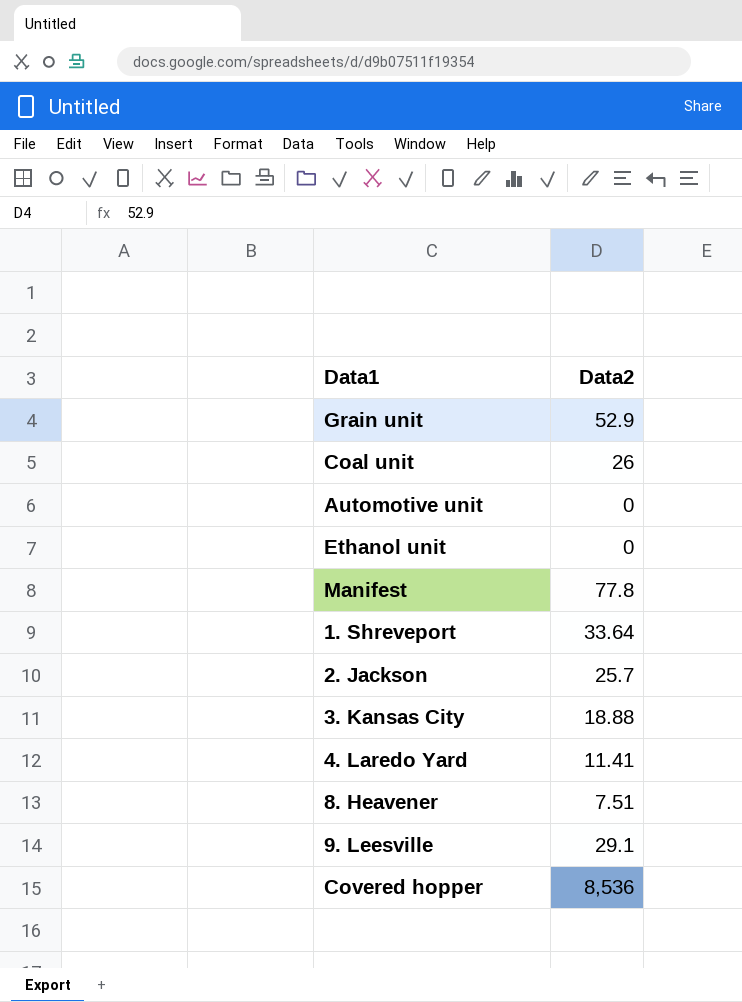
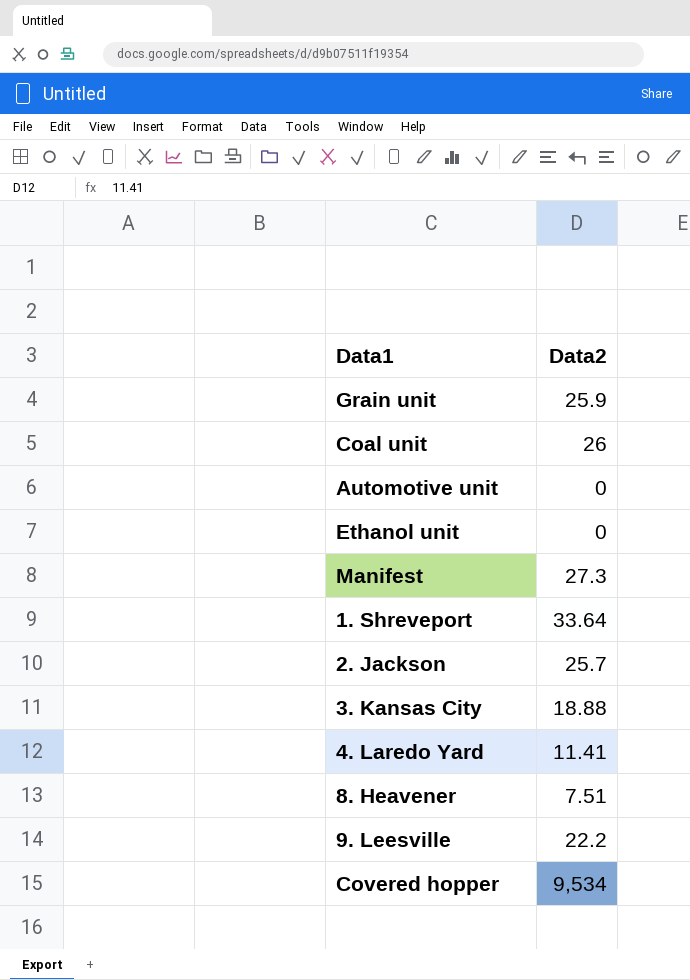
Grain unit | Data2: 52.9 -> 25.9
Manifest | Data2: 77.8 -> 27.3
9. Leesville | Data2: 29.1 -> 22.2
Covered hopper | Data2: 8,536 -> 9,534

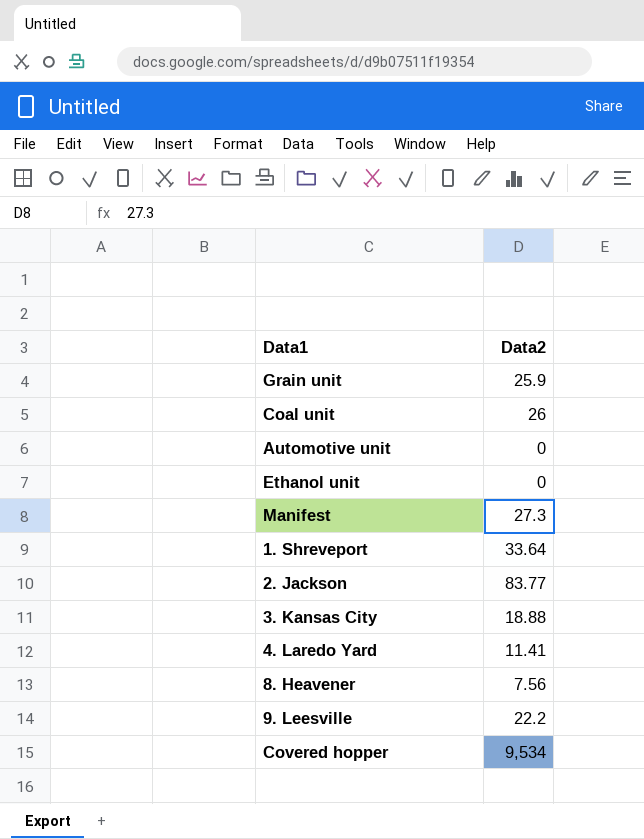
2. Jackson | Data2: 25.7 -> 83.77
8. Heavener | Data2: 7.51 -> 7.56

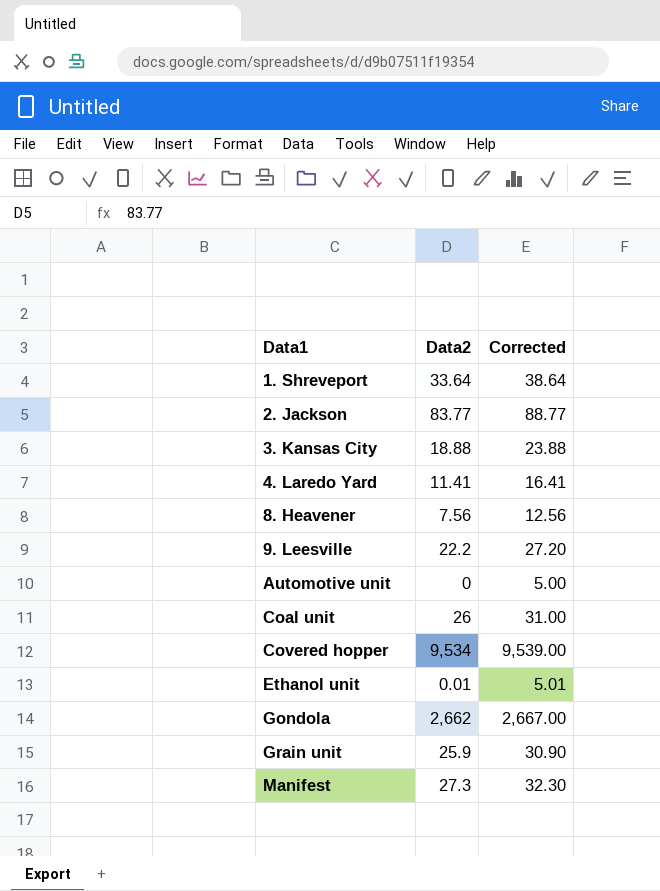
row order: none -> Data1 ascending
column Corrected | formula: none -> [Data2] + 5
Ethanol unit | Data2: 0 -> 0.01
row Gondola: none -> 2,662 | 2,667.00

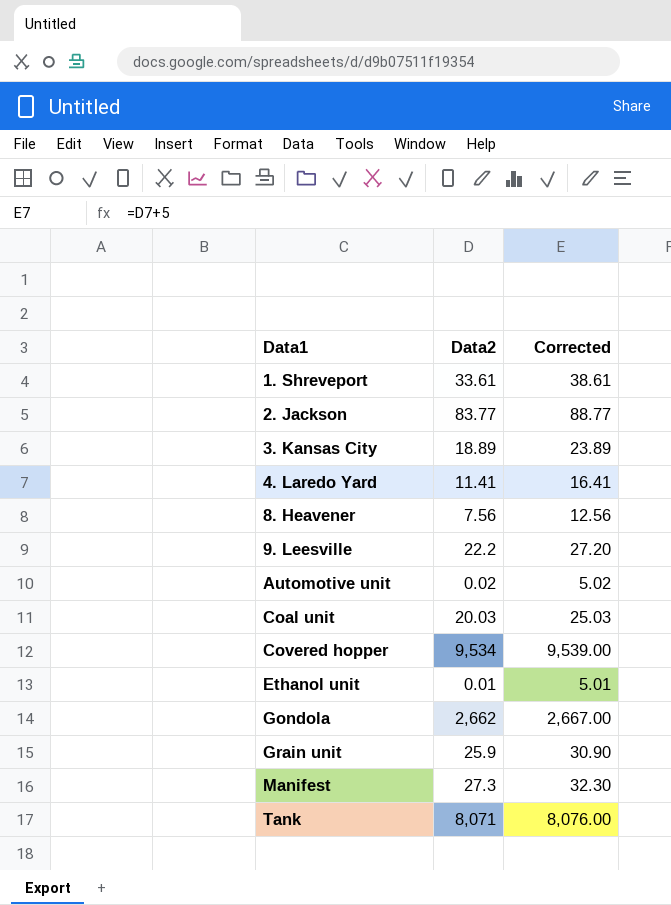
1. Shreveport | Data2: 33.64 -> 33.61
1. Shreveport | Corrected: 38.64 -> 38.61
3. Kansas City | Data2: 18.88 -> 18.89
3. Kansas City | Corrected: 23.88 -> 23.89
Automotive unit | Data2: 0 -> 0.02
Automotive unit | Corrected: 5.00 -> 5.02
Coal unit | Data2: 26 -> 20.03
Coal unit | Corrected: 31.00 -> 25.03
row Tank: none -> 8,071 | 8,076.00

